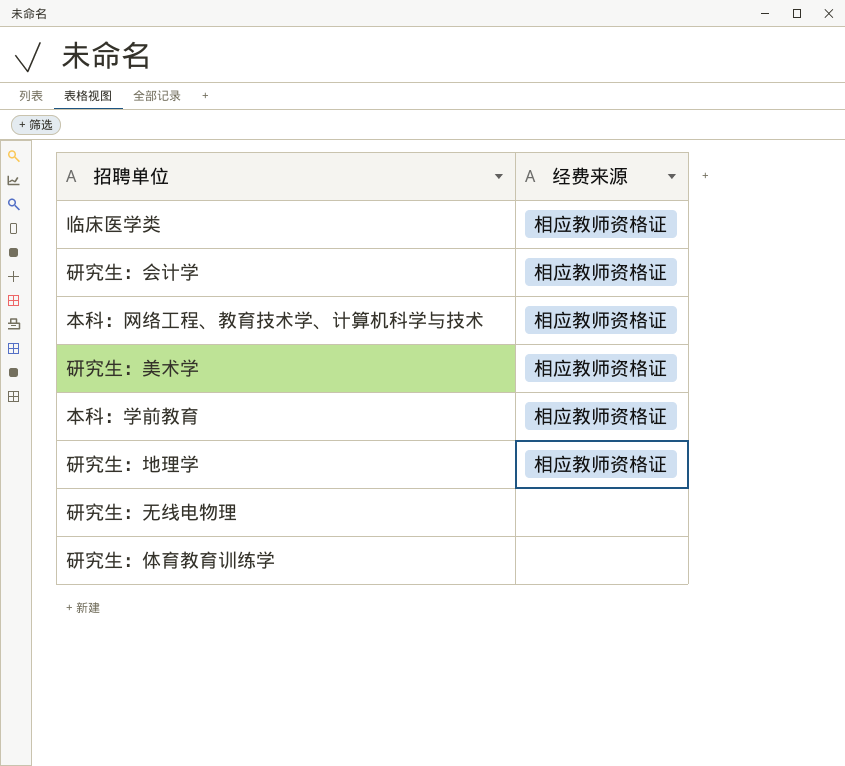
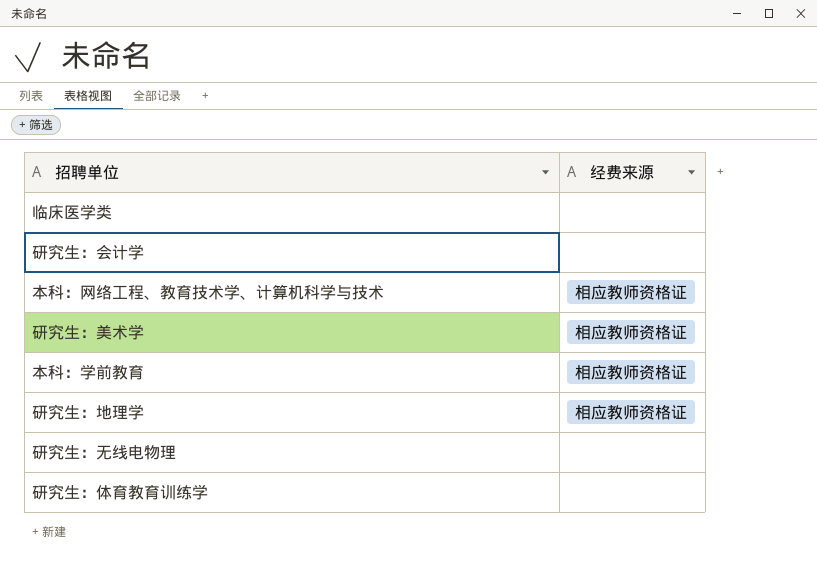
临床医学类 | 经费来源: 相应教师资格证 -> none
研究生：会计学 | 经费来源: 相应教师资格证 -> none

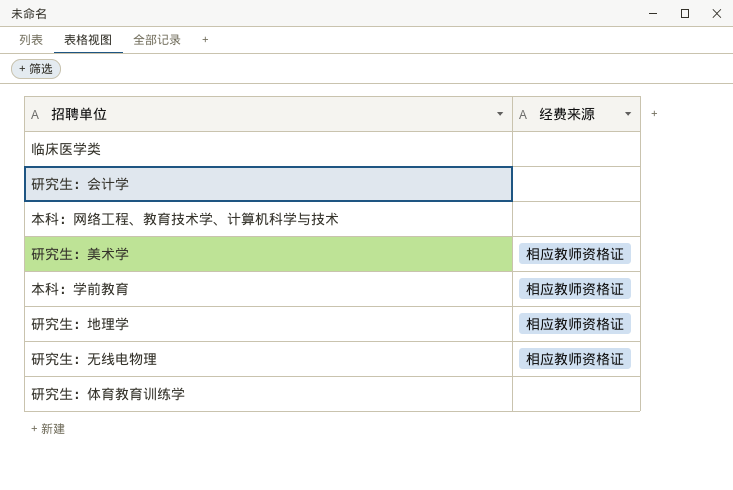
本科：网络工程、教育技术学、计算机科学与技术 | 经费来源: 相应教师资格证 -> none
研究生：无线电物理 | 经费来源: none -> 相应教师资格证

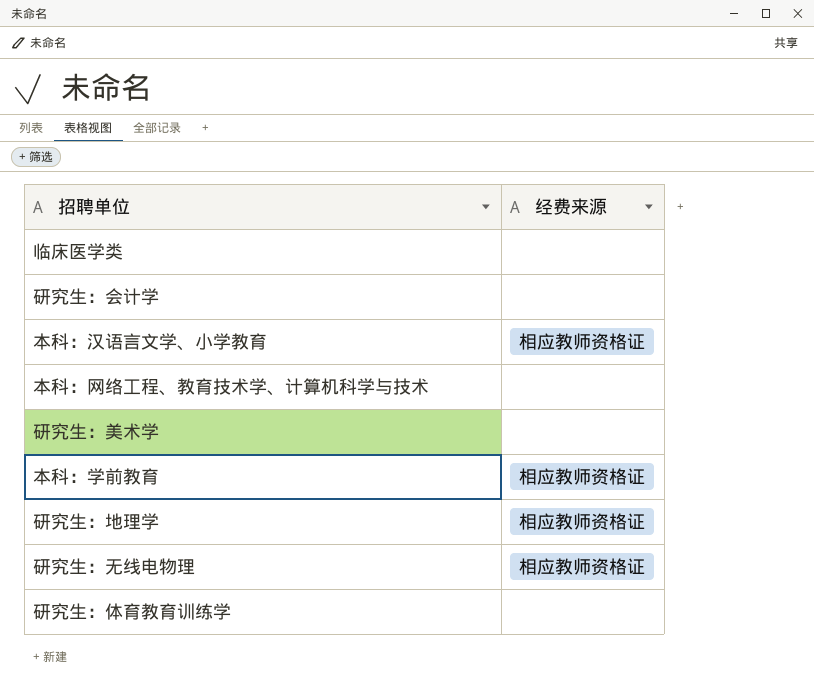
row 本科：汉语言文学、小学教育: none -> 相应教师资格证
研究生：美术学 | 经费来源: 相应教师资格证 -> none

